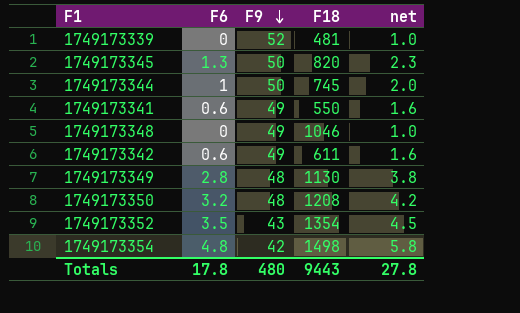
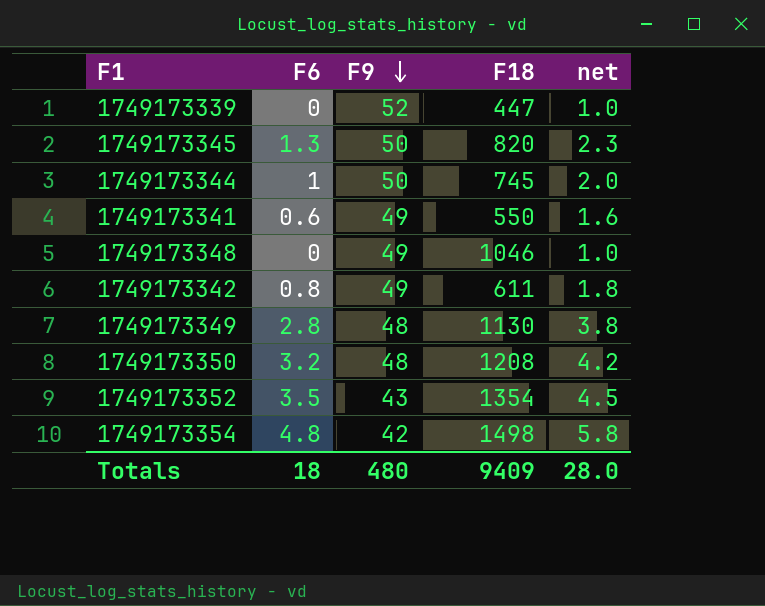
1749173339 | F18: 481 -> 447
1749173342 | F6: 0.6 -> 0.8
1749173342 | net: 1.6 -> 1.8
Totals | F6: 17.8 -> 18
Totals | F18: 9443 -> 9409
Totals | net: 27.8 -> 28.0

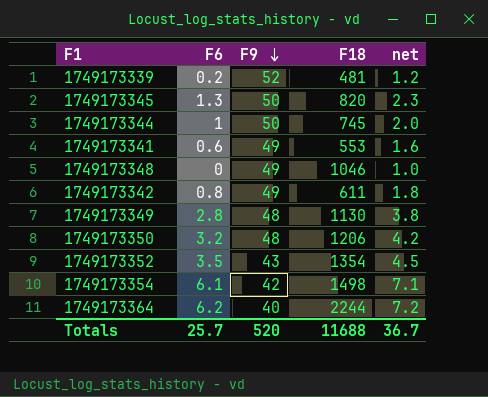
1749173339 | F6: 0 -> 0.2
1749173339 | F18: 447 -> 481
1749173339 | net: 1.0 -> 1.2
1749173341 | F18: 550 -> 553
1749173350 | F18: 1208 -> 1206
1749173354 | F6: 4.8 -> 6.1
1749173354 | net: 5.8 -> 7.1
row 1749173364: none -> 6.2 | 40 | 2244 | 7.2
Totals | F6: 18 -> 25.7
Totals | F9: 480 -> 520
Totals | F18: 9409 -> 11688
Totals | net: 28.0 -> 36.7

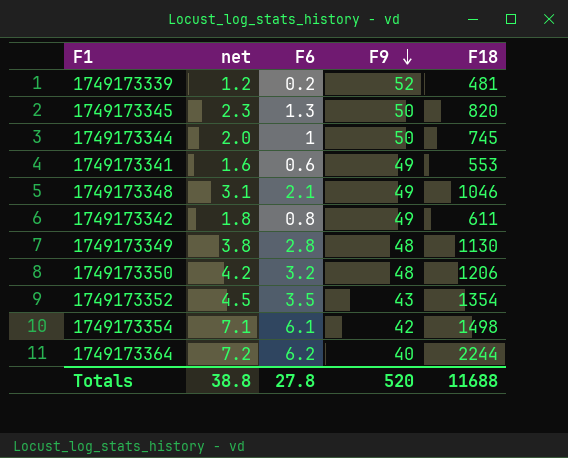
column net | position: 5 -> 2
1749173348 | net: 1.0 -> 3.1
1749173348 | F6: 0 -> 2.1
Totals | net: 36.7 -> 38.8
Totals | F6: 25.7 -> 27.8

